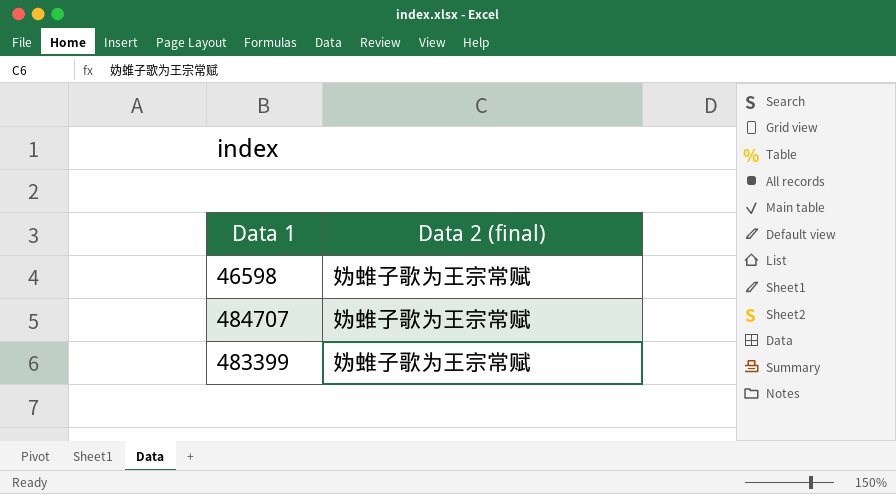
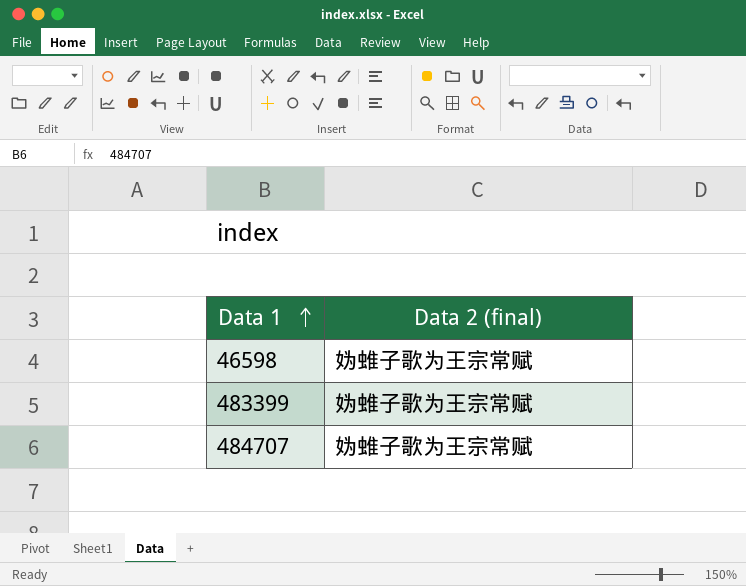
row order: none -> Data 1 ascending

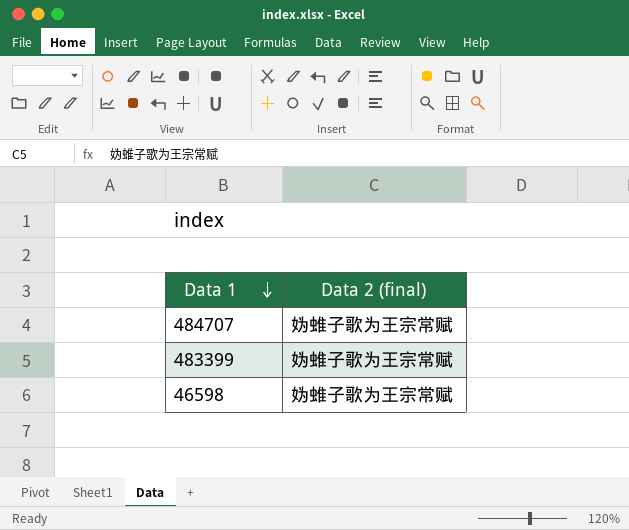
row order: Data 1 ascending -> Data 1 descending

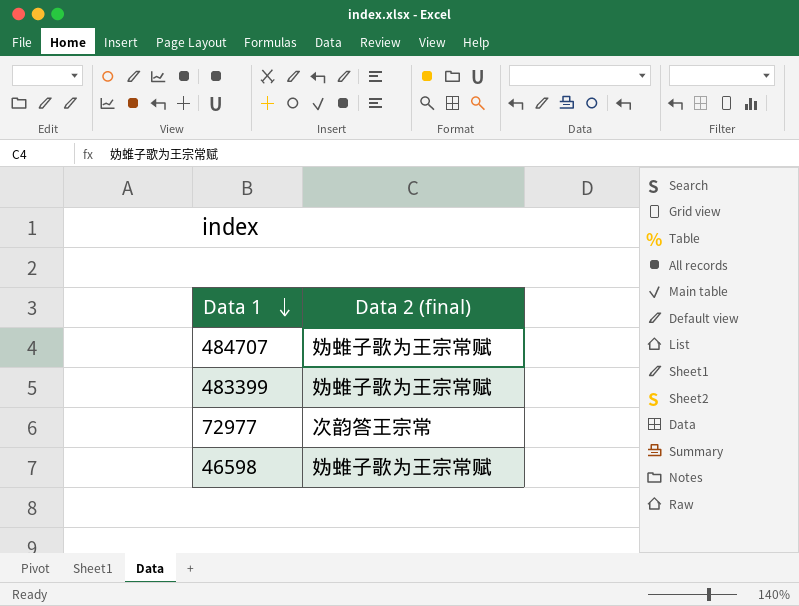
row 72977: none -> 次韵答王宗常

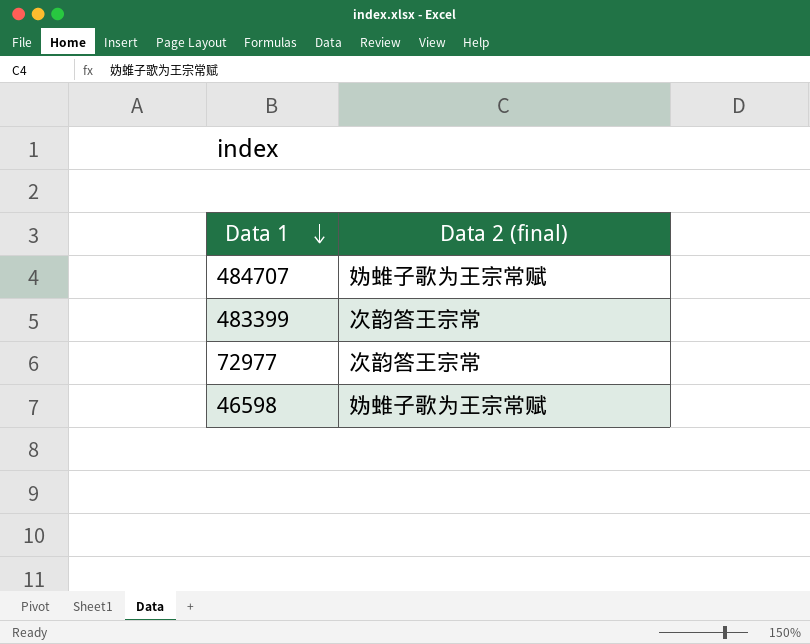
483399 | Data 2 (final): 妫蜼子歌为王宗常赋 -> 次韵答王宗常

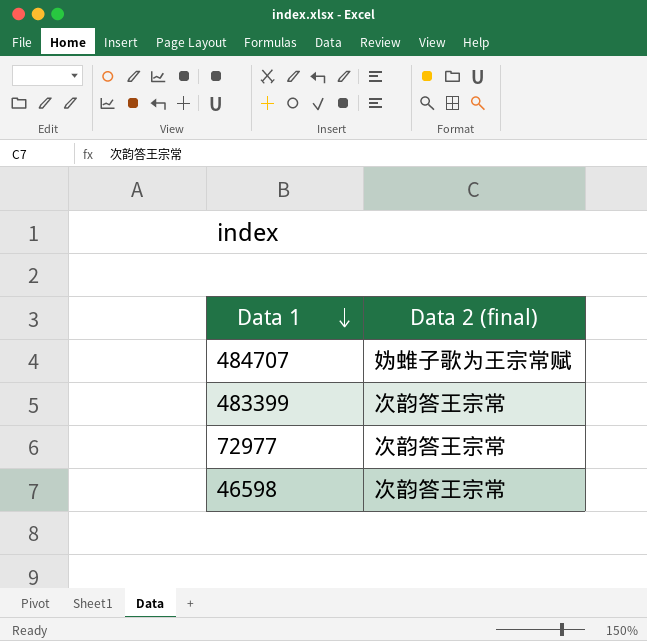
46598 | Data 2 (final): 妫蜼子歌为王宗常赋 -> 次韵答王宗常

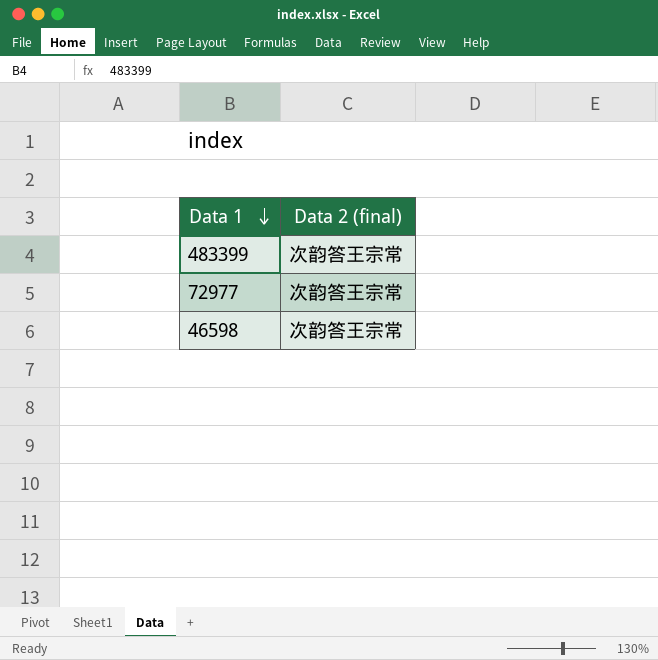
row 484707: 妫蜼子歌为王宗常赋 -> none

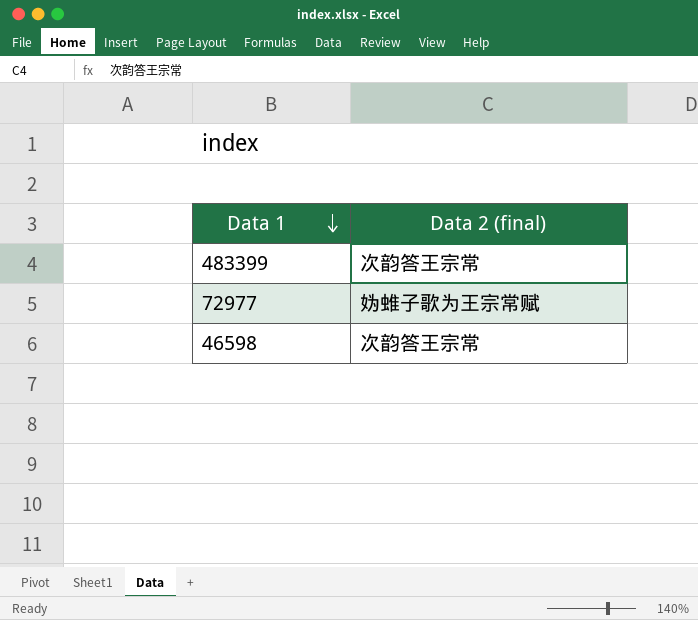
72977 | Data 2 (final): 次韵答王宗常 -> 妫蜼子歌为王宗常赋

